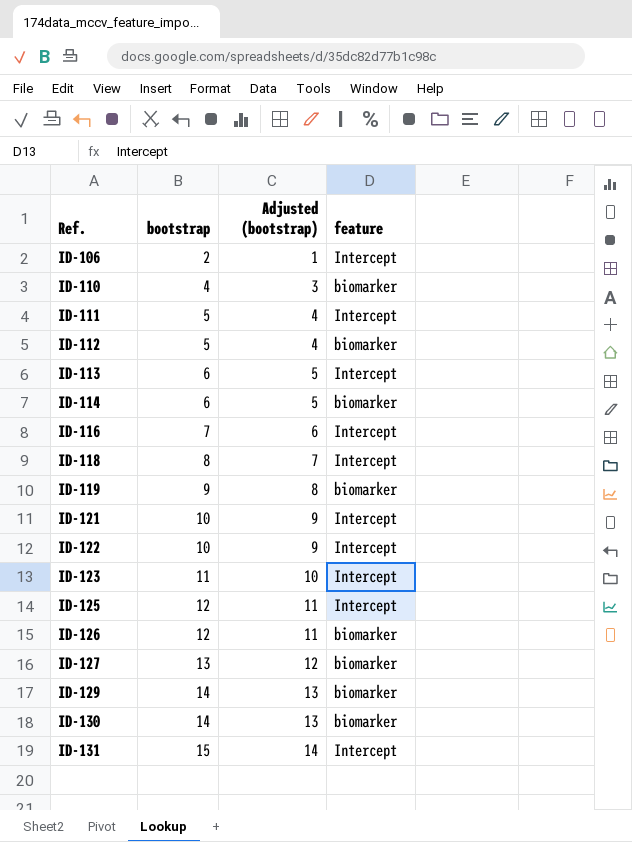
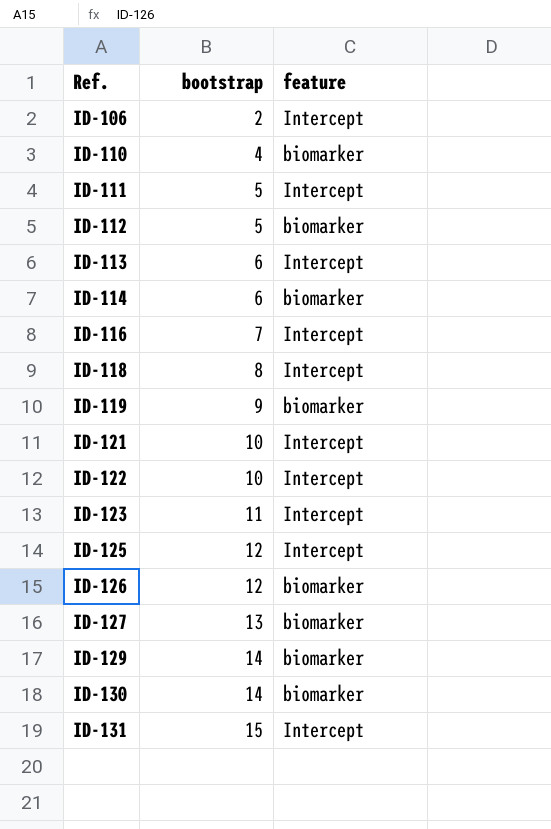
column Adjusted (bootstrap) | formula: [bootstrap] - 1 -> none

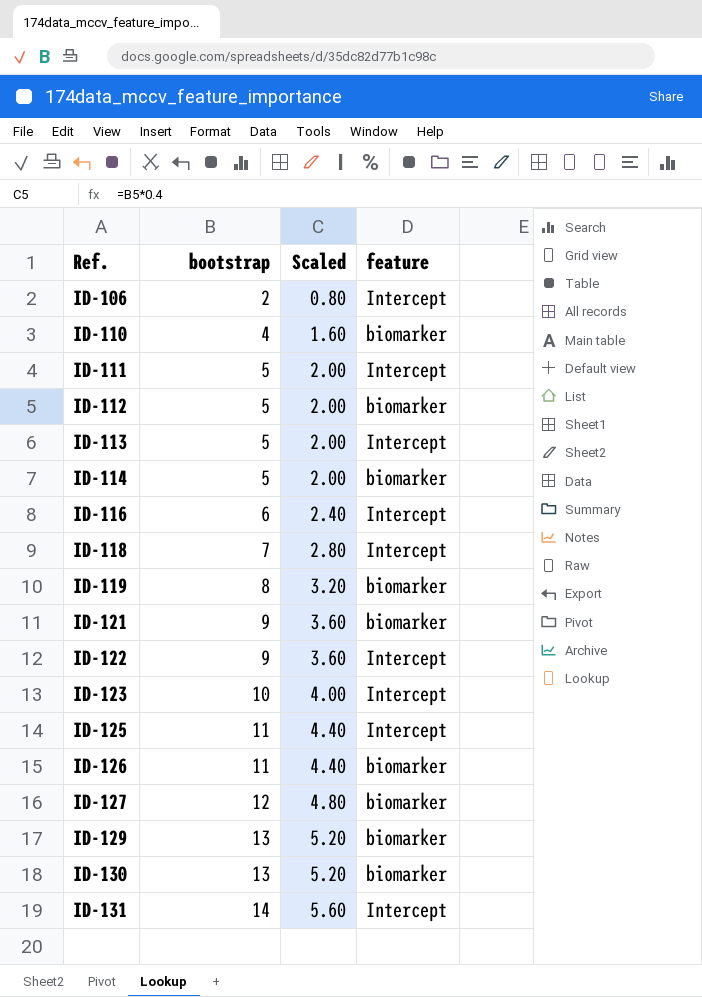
column Scaled | formula: none -> [bootstrap] * 0.4
ID-113 | bootstrap: 6 -> 5
ID-114 | bootstrap: 6 -> 5
ID-116 | bootstrap: 7 -> 6
ID-118 | bootstrap: 8 -> 7
ID-119 | bootstrap: 9 -> 8
ID-121 | bootstrap: 10 -> 9
ID-121 | feature: Intercept -> biomarker
ID-122 | bootstrap: 10 -> 9
ID-123 | bootstrap: 11 -> 10
ID-125 | bootstrap: 12 -> 11
ID-126 | bootstrap: 12 -> 11
ID-127 | bootstrap: 13 -> 12
ID-129 | bootstrap: 14 -> 13
ID-130 | bootstrap: 14 -> 13
ID-131 | bootstrap: 15 -> 14

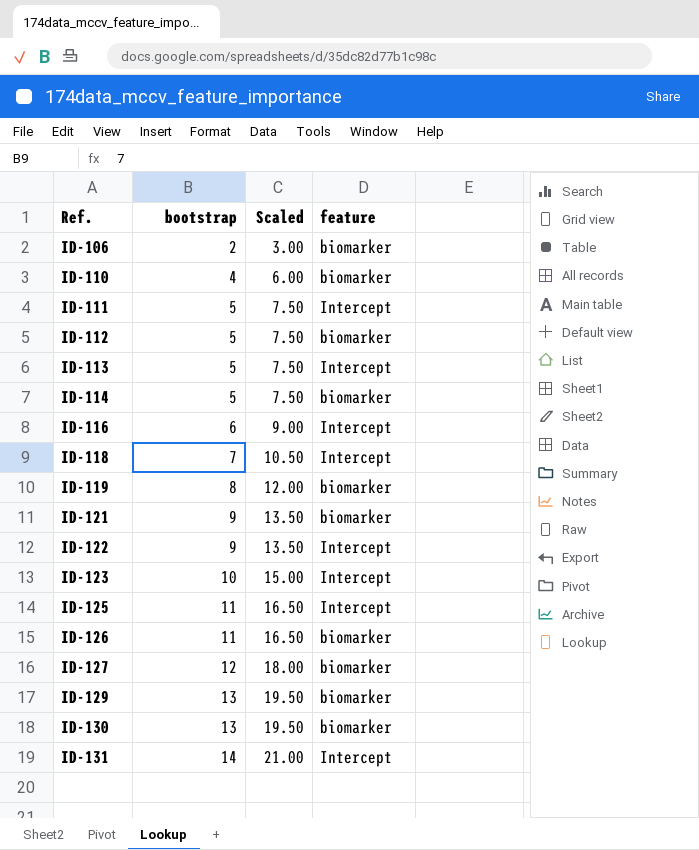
column Scaled | formula: [bootstrap] * 0.4 -> [bootstrap] * 1.5
ID-106 | feature: Intercept -> biomarker

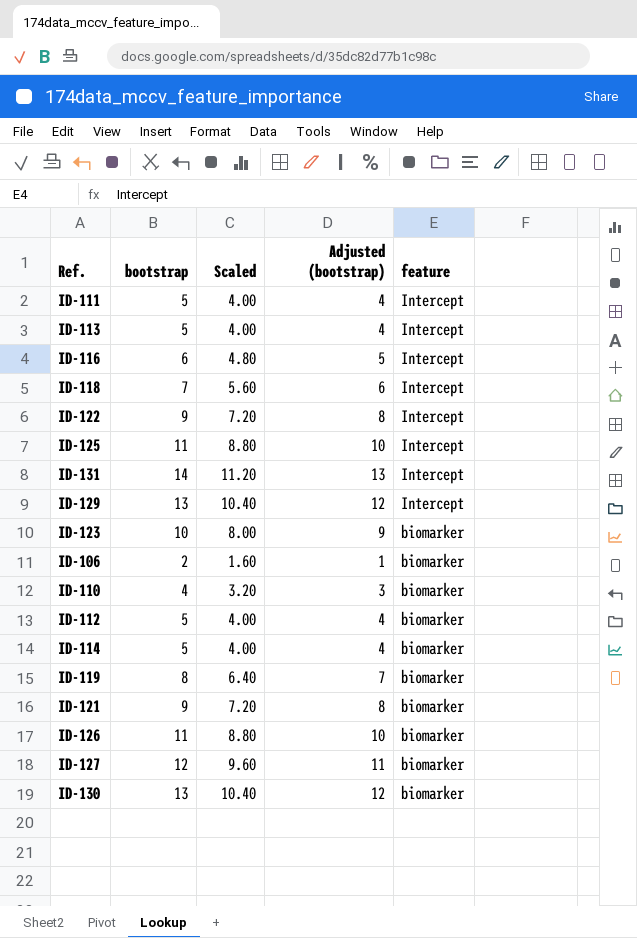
row order: Ref. ascending -> feature descending
column Scaled | formula: [bootstrap] * 1.5 -> [bootstrap] * 0.8
column Adjusted (bootstrap) | formula: none -> [bootstrap] - 1
ID-129 | feature: biomarker -> Intercept
ID-123 | feature: Intercept -> biomarker

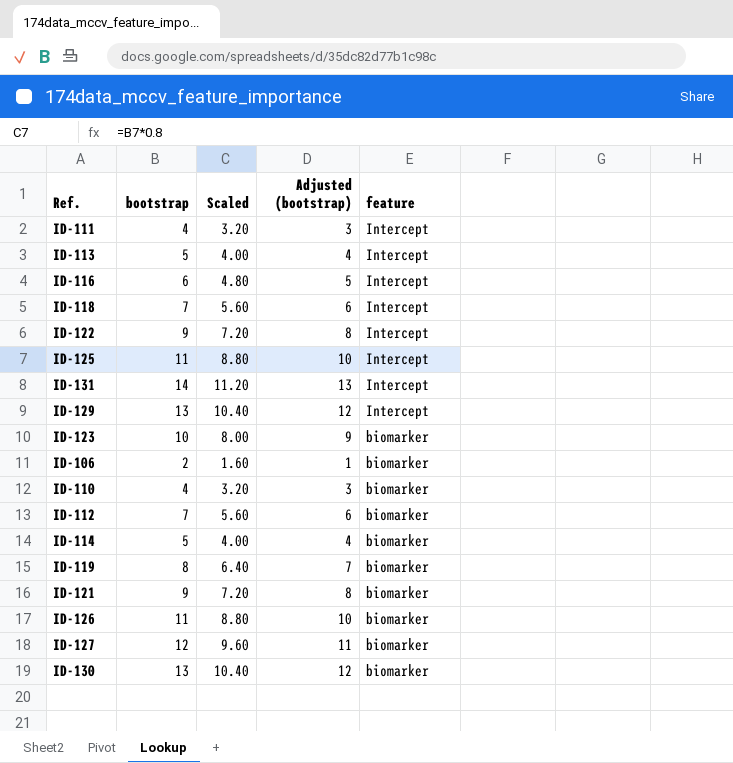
ID-111 | bootstrap: 5 -> 4
ID-111 | Scaled: 4.00 -> 3.20
ID-111 | Adjusted (bootstrap): 4 -> 3
ID-112 | bootstrap: 5 -> 7
ID-112 | Scaled: 4.00 -> 5.60
ID-112 | Adjusted (bootstrap): 4 -> 6

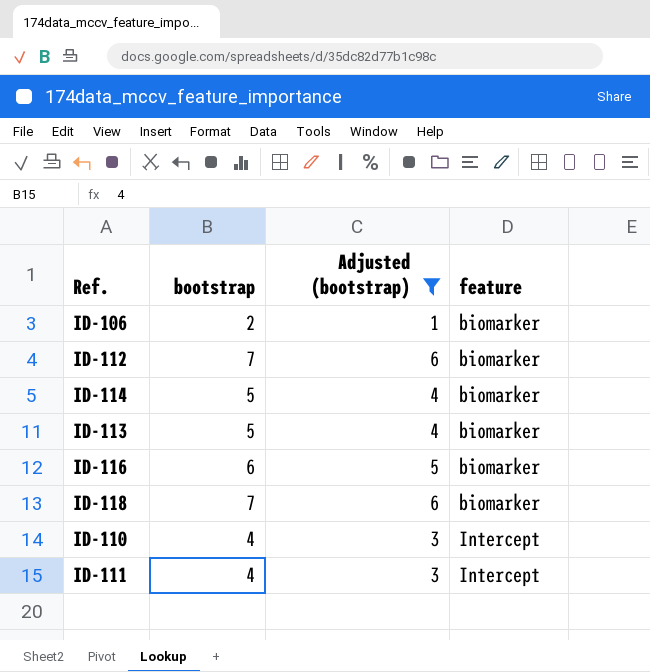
filter: none -> Adjusted (bootstrap) <= 6
row order: feature descending -> feature ascending
column Scaled | formula: [bootstrap] * 0.8 -> none
ID-113 | feature: Intercept -> biomarker
ID-116 | feature: Intercept -> biomarker
ID-118 | feature: Intercept -> biomarker
ID-110 | feature: biomarker -> Intercept

